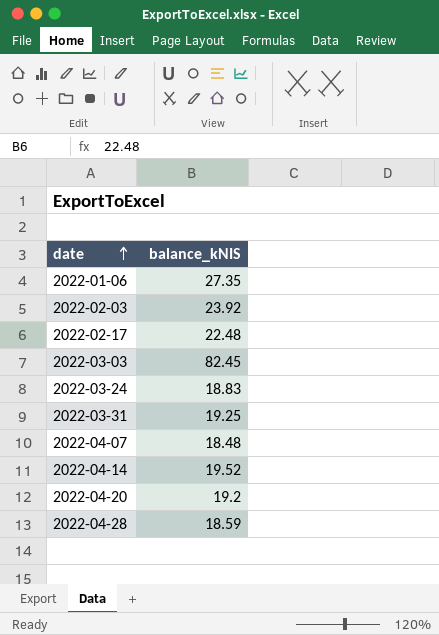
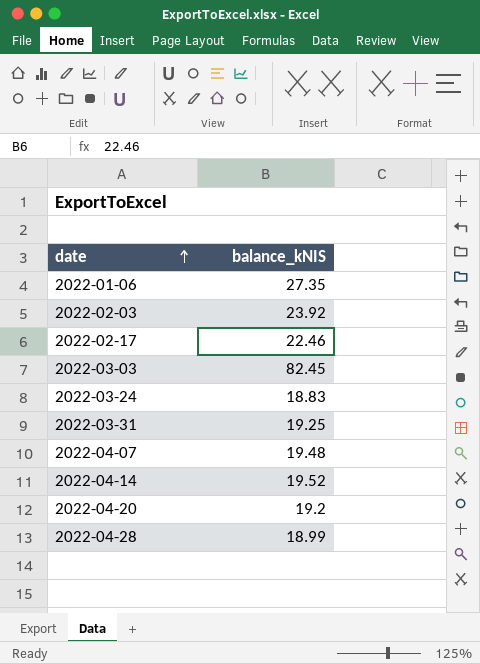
2022-02-17 | balance_kNIS: 22.48 -> 22.46
2022-04-07 | balance_kNIS: 18.48 -> 19.48
2022-04-28 | balance_kNIS: 18.59 -> 18.99

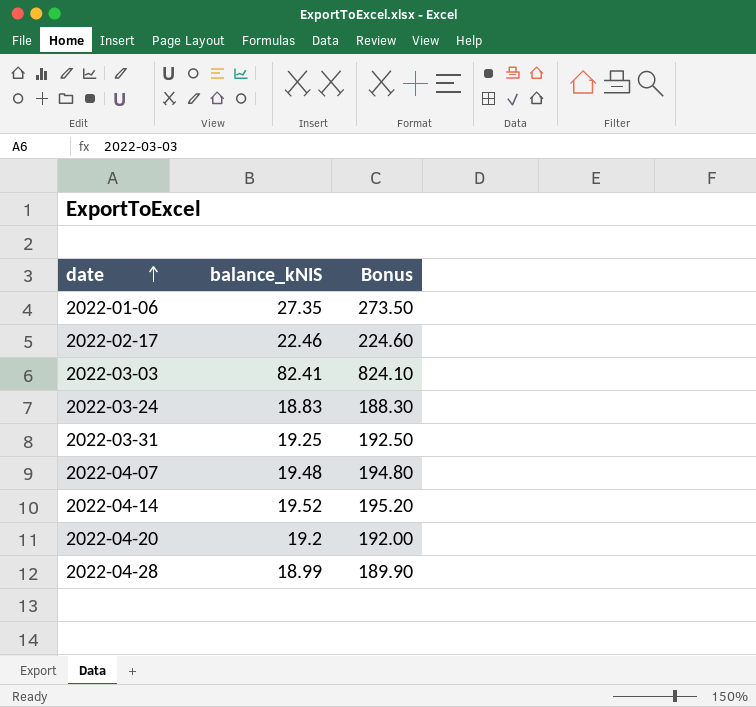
column Bonus | formula: none -> [balance_kNIS] * 10
row 2022-02-03: 23.92 -> none
2022-03-03 | balance_kNIS: 82.45 -> 82.41

